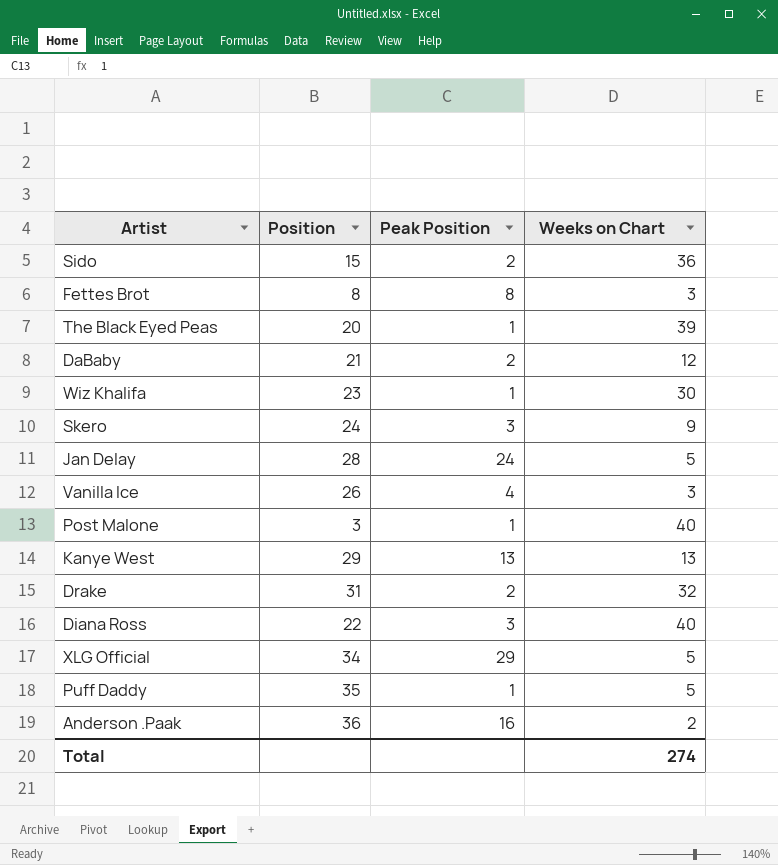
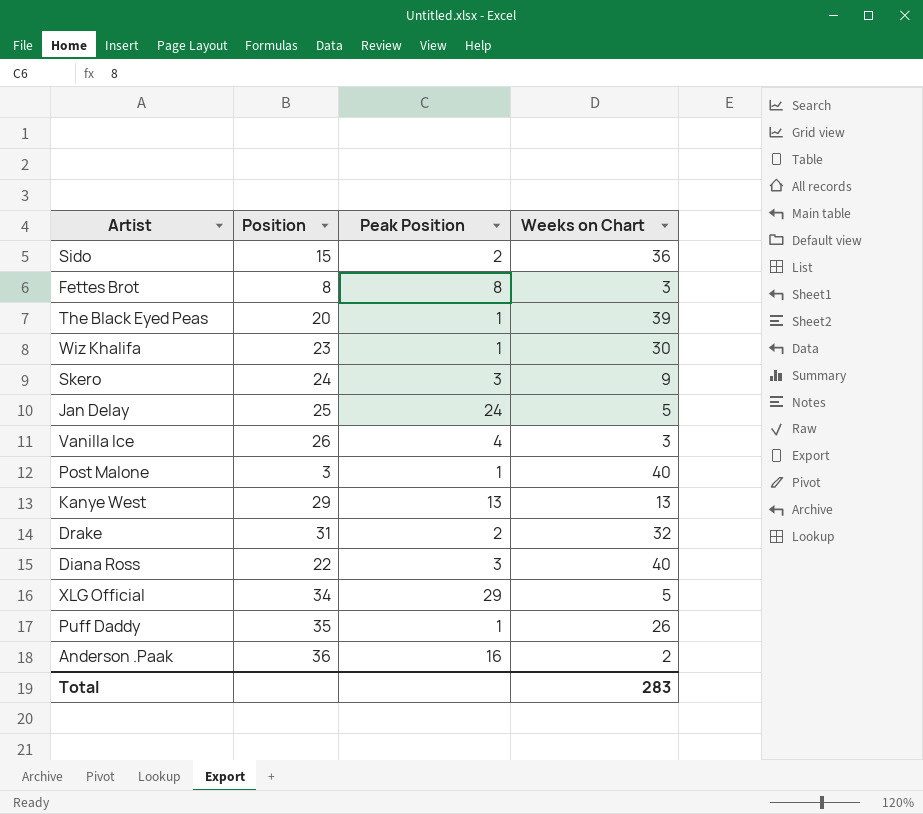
row DaBaby: 21 | 2 | 12 -> none
Jan Delay | Position: 28 -> 25
Puff Daddy | Weeks on Chart: 5 -> 26
Total | Weeks on Chart: 274 -> 283

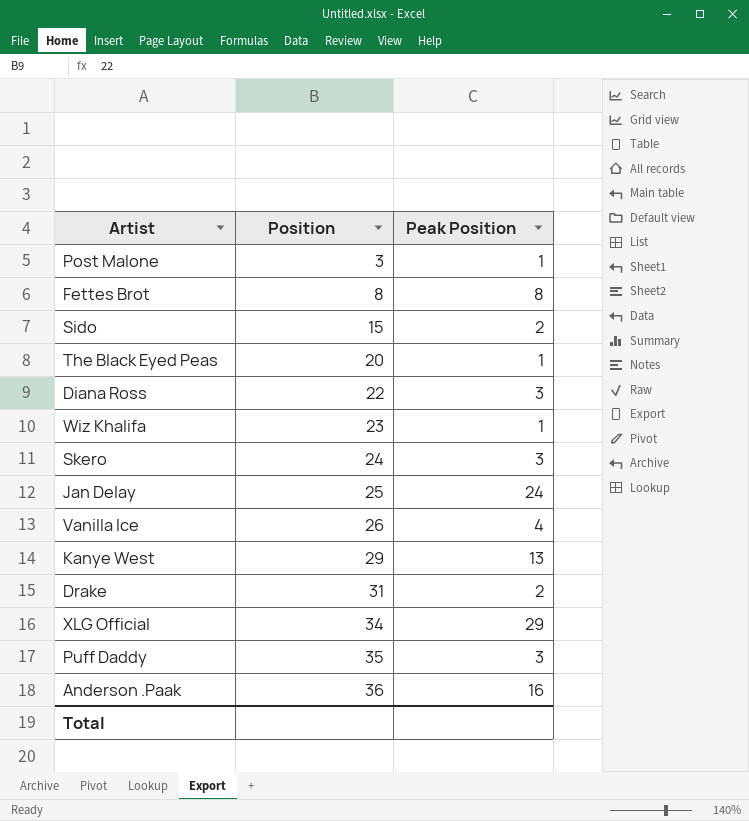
row order: none -> Position ascending
column Weeks on Chart | position: 4 -> none
Puff Daddy | Peak Position: 1 -> 3

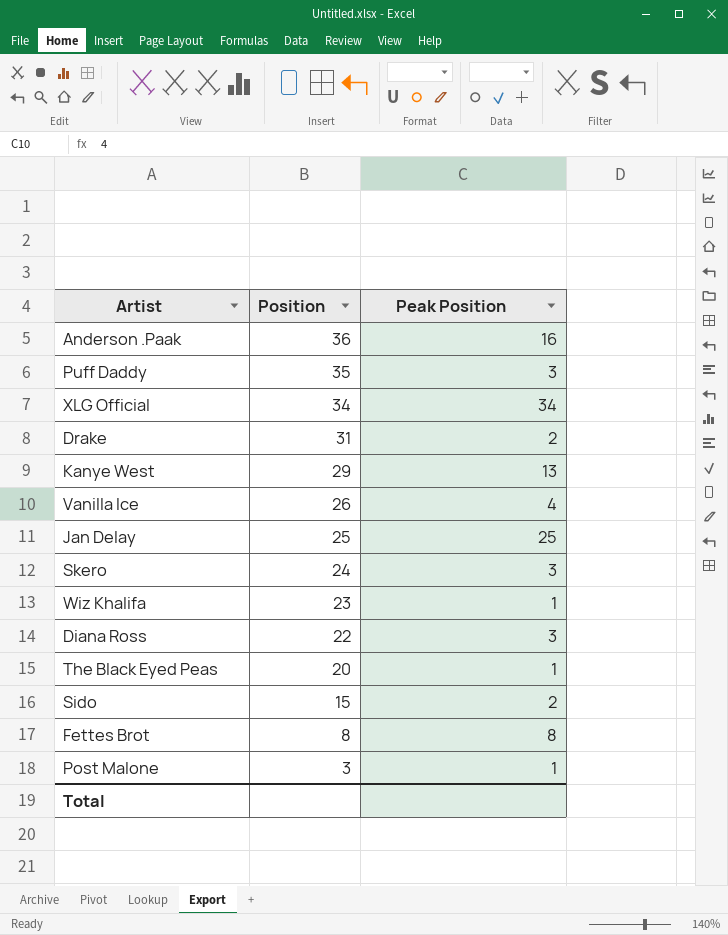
row order: Position ascending -> Position descending
XLG Official | Peak Position: 29 -> 34
Jan Delay | Peak Position: 24 -> 25

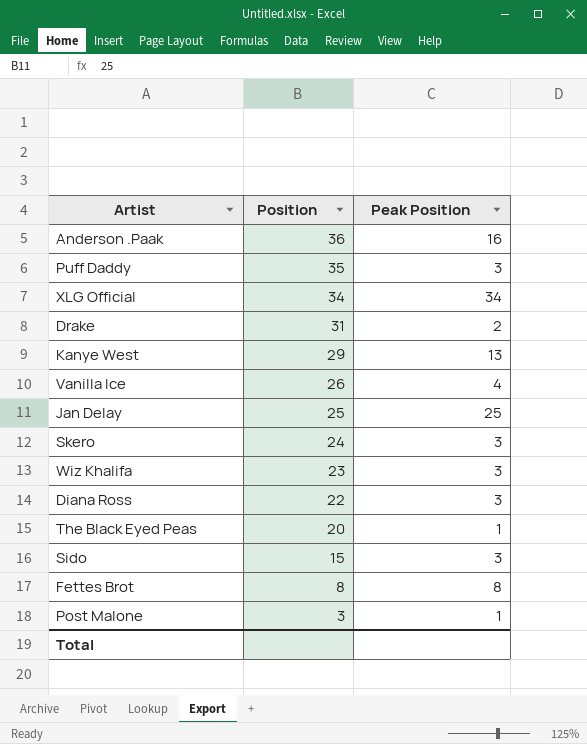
Wiz Khalifa | Peak Position: 1 -> 3
Sido | Peak Position: 2 -> 3

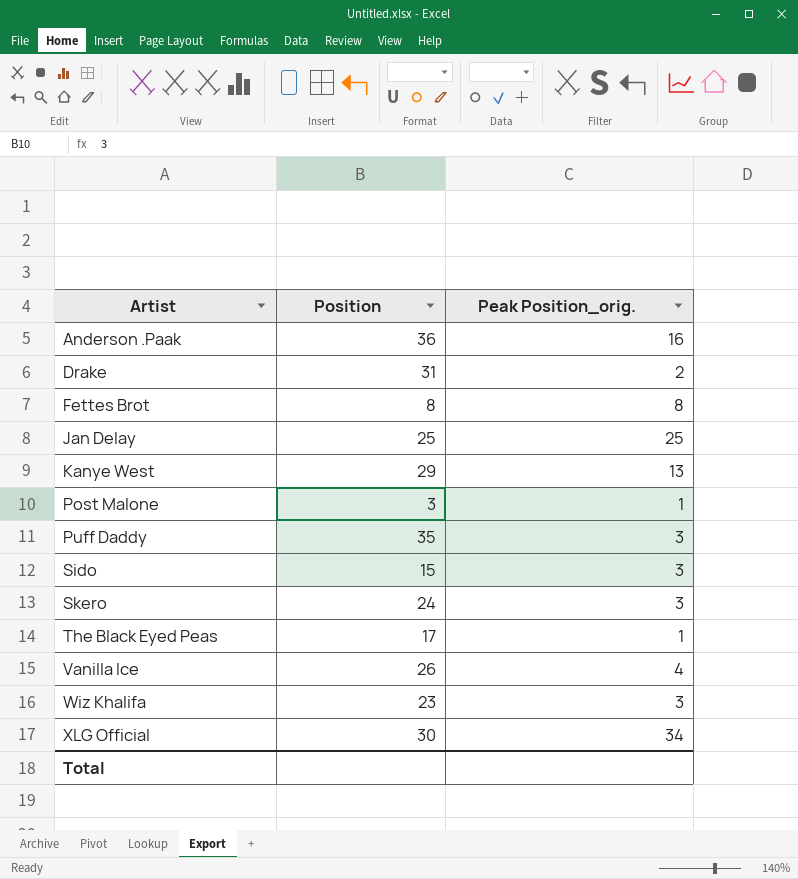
row order: Position descending -> Artist ascending
column name: Peak Position -> Peak Position_orig.
row Diana Ross: 22 | 3 -> none
The Black Eyed Peas | Position: 20 -> 17
XLG Official | Position: 34 -> 30

